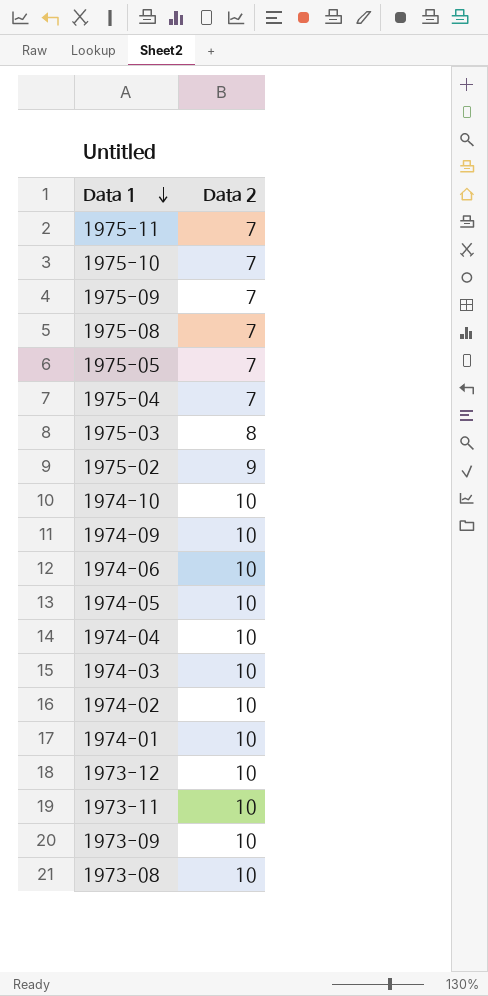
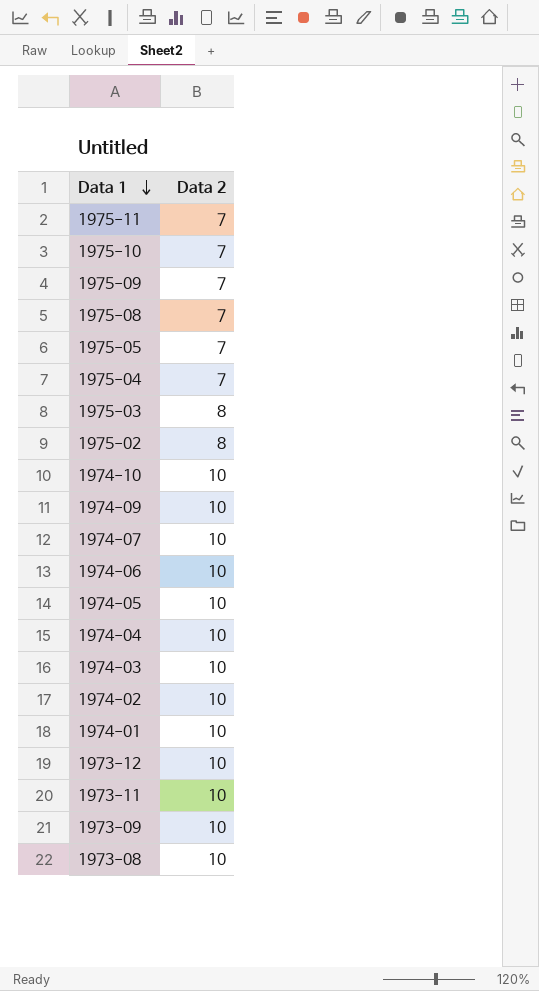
1975-02 | Data 2: 9 -> 8
row 1974-07: none -> 10

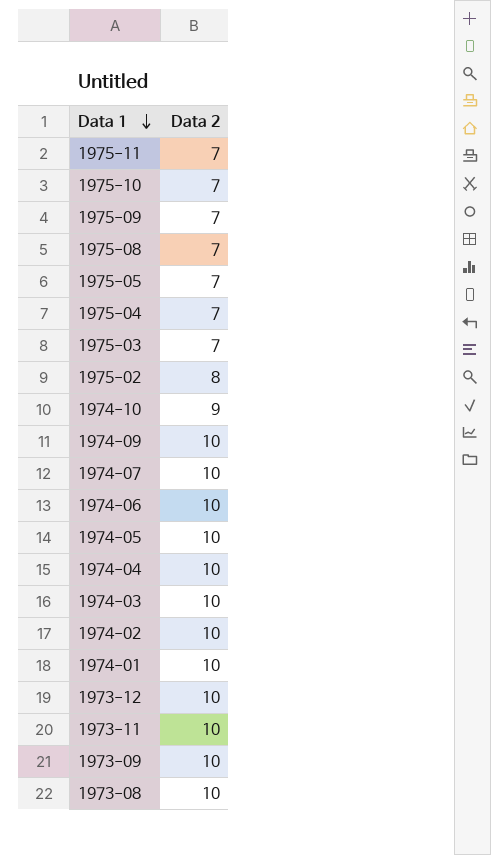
1975-03 | Data 2: 8 -> 7
1974-10 | Data 2: 10 -> 9

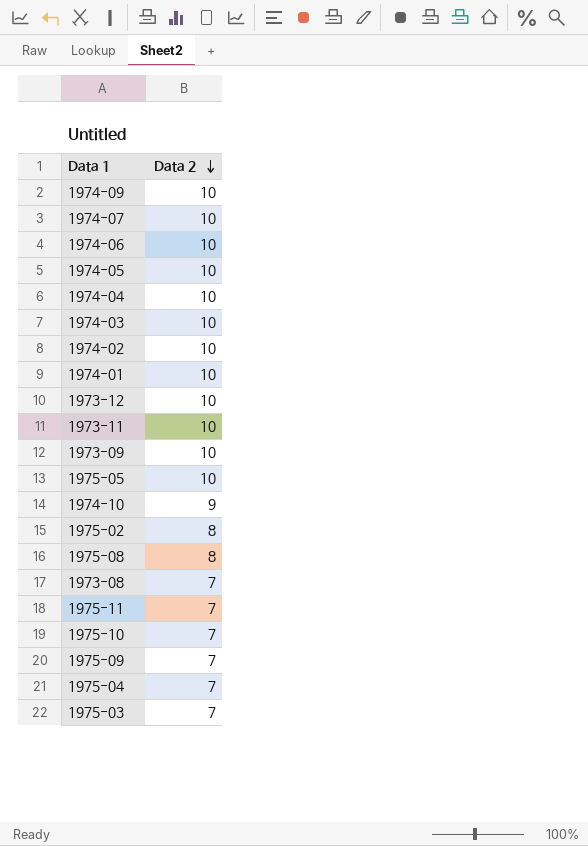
row order: Data 1 descending -> Data 2 descending
1975-05 | Data 2: 7 -> 10
1975-08 | Data 2: 7 -> 8
1973-08 | Data 2: 10 -> 7

